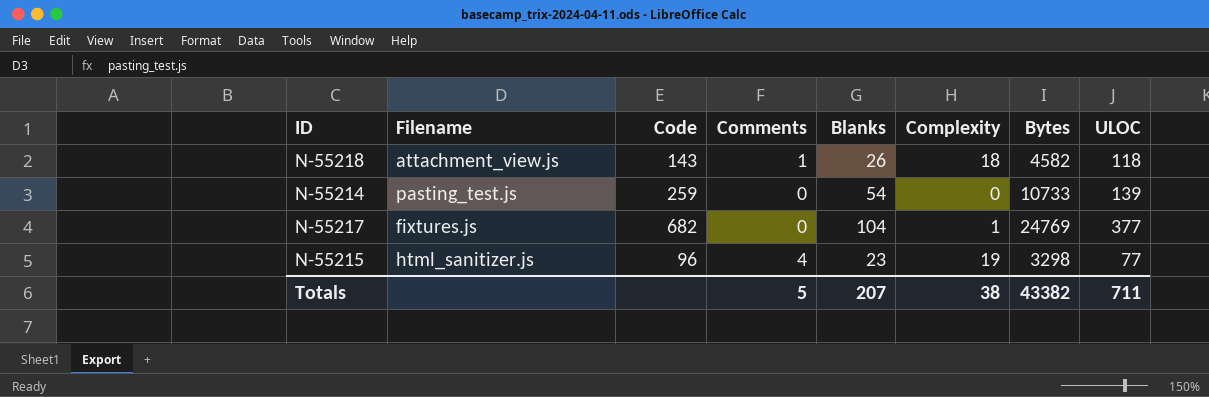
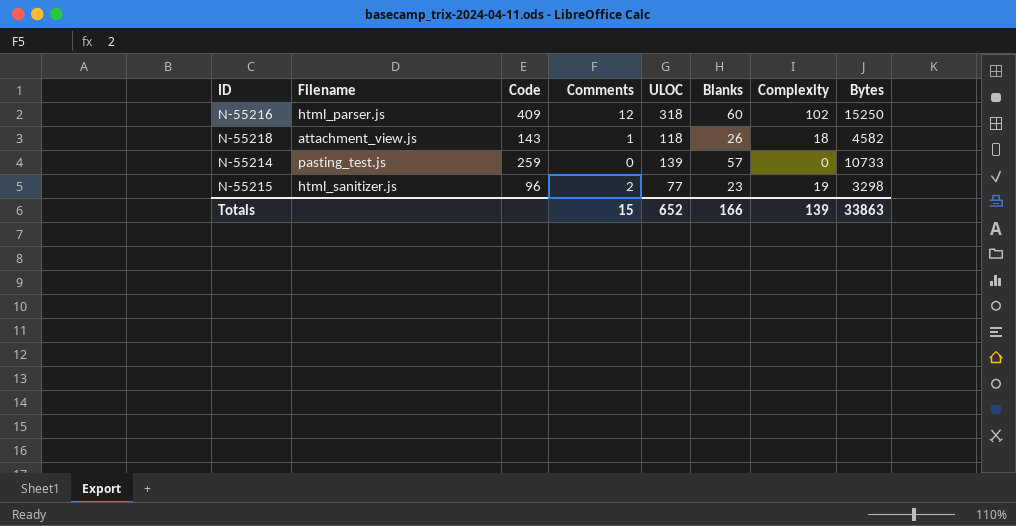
column ULOC | position: 8 -> 5
row N-55217: fixtures.js | 682 | 0 | 104 | 1 | 24769 | 377 -> none
row N-55216: none -> html_parser.js | 409 | 12 | 318 | 60 | 102 | 15250
N-55214 | Blanks: 54 -> 57
N-55215 | Comments: 4 -> 2
Totals | Comments: 5 -> 15
Totals | ULOC: 711 -> 652
Totals | Blanks: 207 -> 166
Totals | Complexity: 38 -> 139
Totals | Bytes: 43382 -> 33863

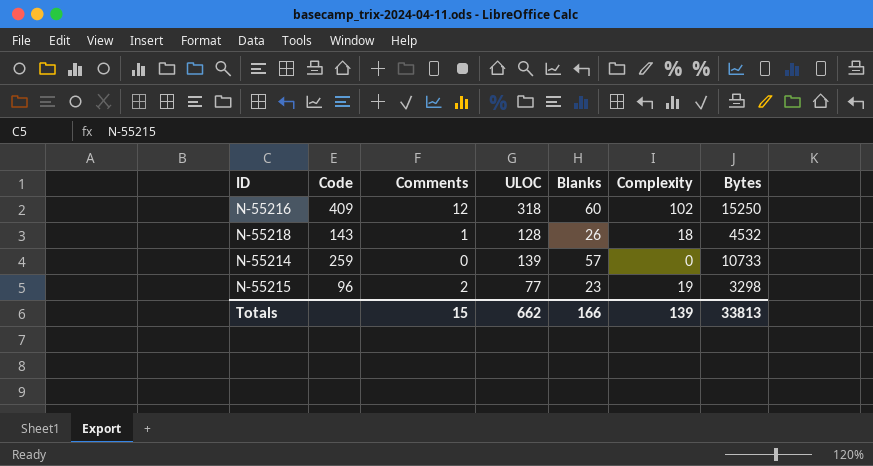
column Filename | position: 2 -> none
N-55218 | ULOC: 118 -> 128
N-55218 | Bytes: 4582 -> 4532
Totals | ULOC: 652 -> 662
Totals | Bytes: 33863 -> 33813

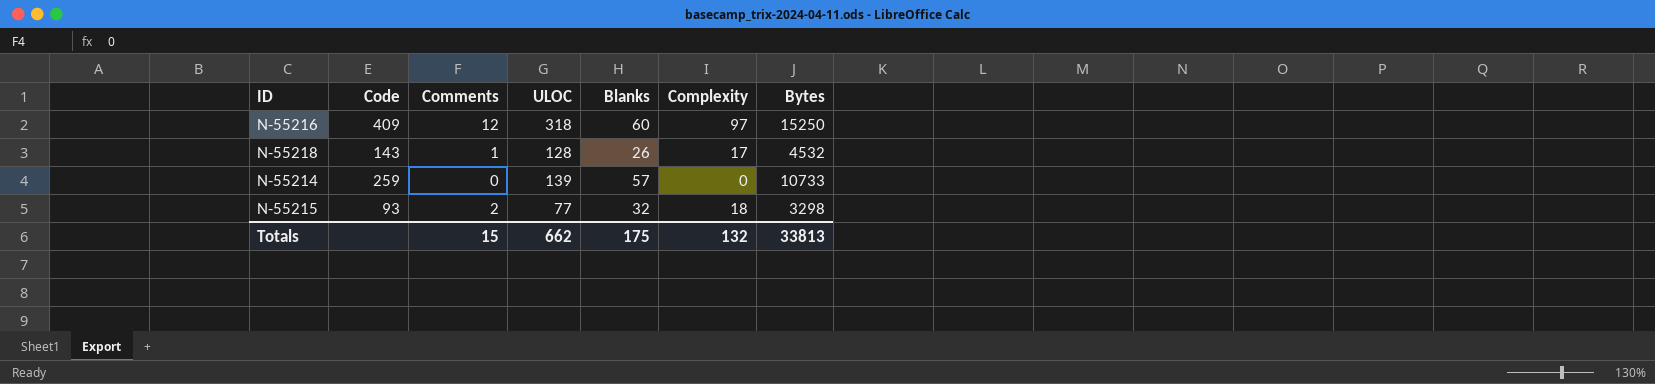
N-55216 | Complexity: 102 -> 97
N-55218 | Complexity: 18 -> 17
N-55215 | Code: 96 -> 93
N-55215 | Blanks: 23 -> 32
N-55215 | Complexity: 19 -> 18
Totals | Blanks: 166 -> 175
Totals | Complexity: 139 -> 132

